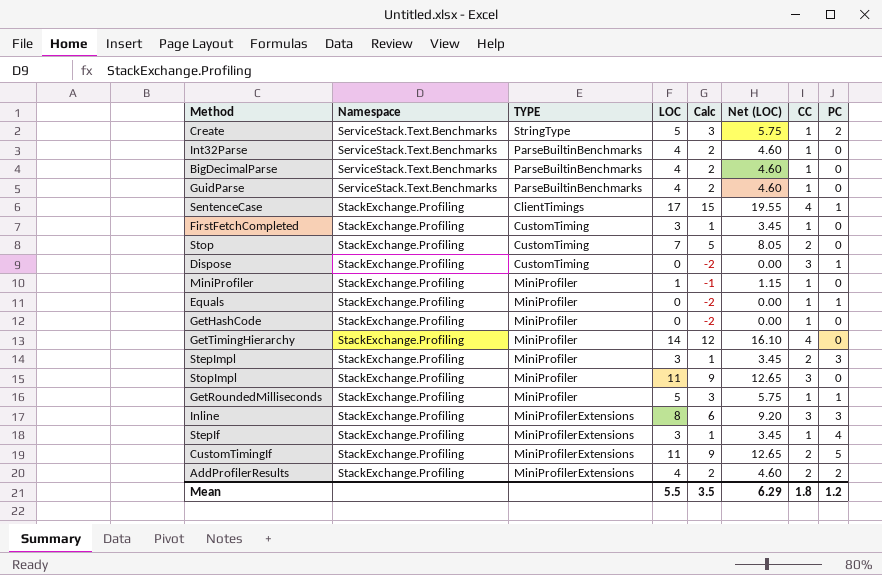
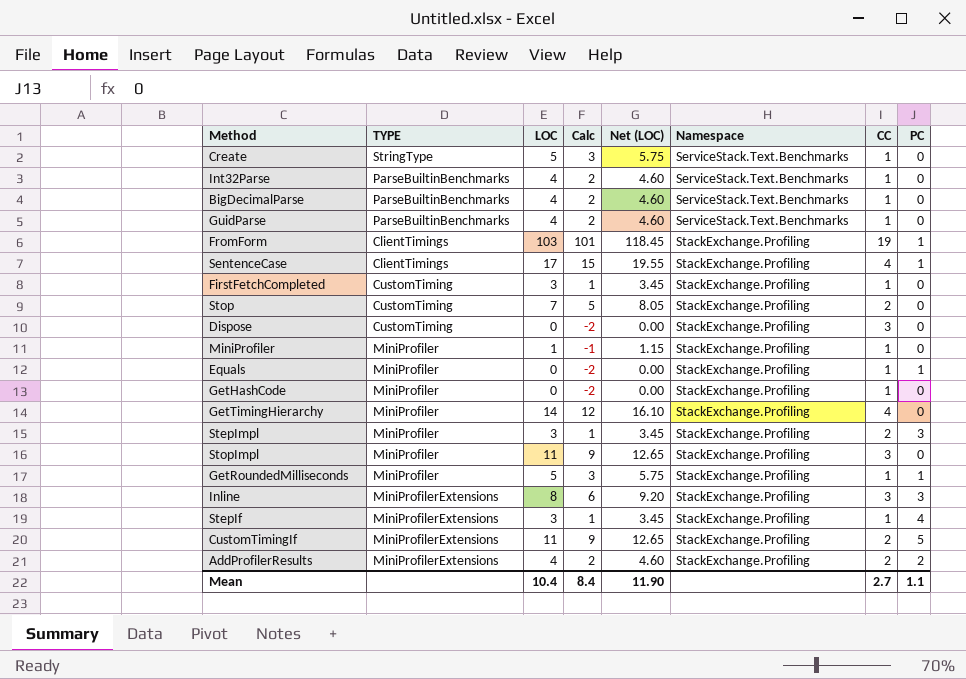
column Namespace | position: 2 -> 6
Create | PC: 2 -> 0
row FromForm: none -> ClientTimings | 103 | 101 | 118.45 | StackExchange.Profiling | 19 | 1
Dispose | PC: 1 -> 0
Mean | LOC: 5.5 -> 10.4
Mean | Calc: 3.5 -> 8.4
Mean | Net (LOC): 6.29 -> 11.90
Mean | CC: 1.8 -> 2.7
Mean | PC: 1.2 -> 1.1

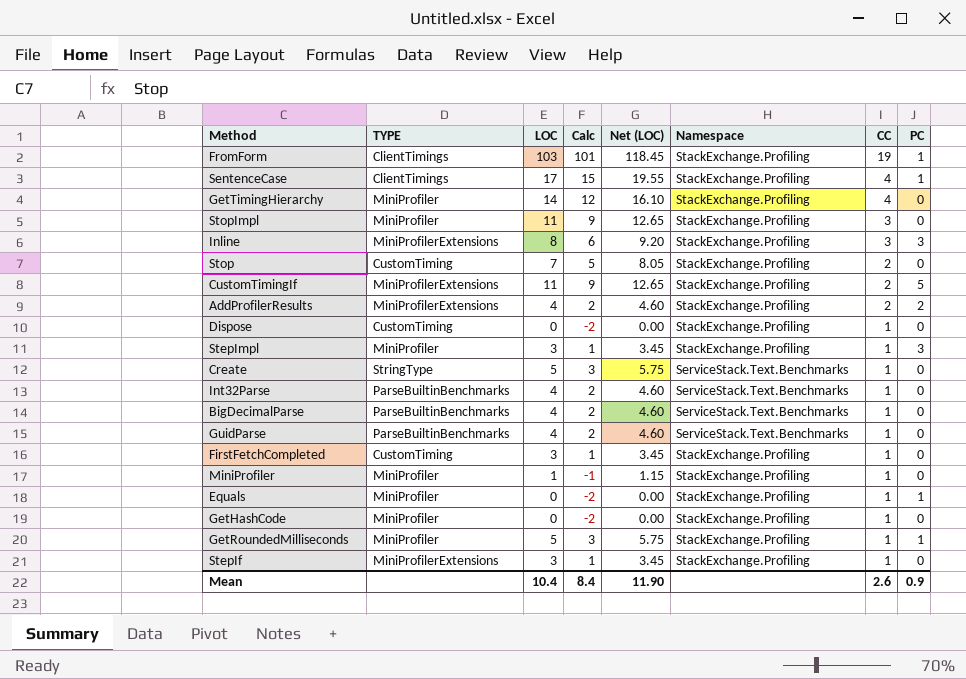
row order: Namespace ascending -> CC descending
Dispose | CC: 3 -> 1
StepImpl | CC: 2 -> 1
StepIf | PC: 4 -> 0
Mean | CC: 2.7 -> 2.6
Mean | PC: 1.1 -> 0.9

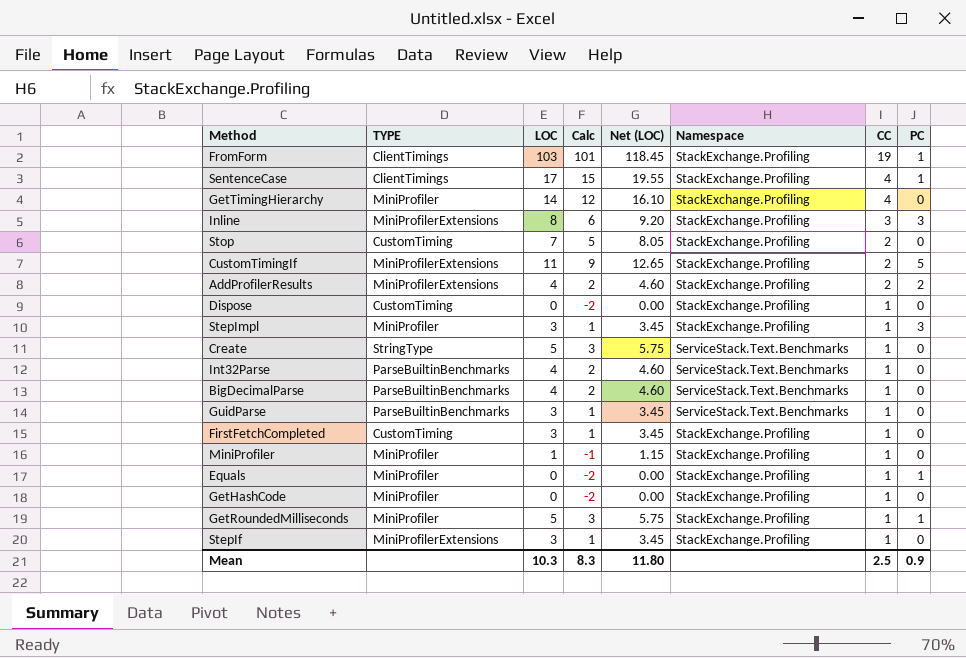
row StopImpl: MiniProfiler | 11 | 9 | 12.65 | StackExchange.Profiling | 3 | 0 -> none
GuidParse | LOC: 4 -> 3
GuidParse | Calc: 2 -> 1
GuidParse | Net (LOC): 4.60 -> 3.45
Mean | LOC: 10.4 -> 10.3
Mean | Calc: 8.4 -> 8.3
Mean | Net (LOC): 11.90 -> 11.80
Mean | CC: 2.6 -> 2.5

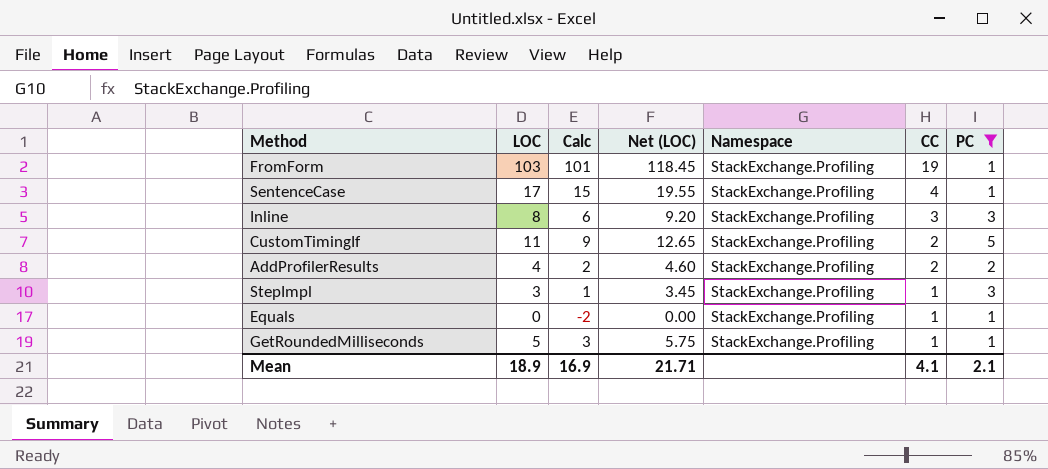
filter: none -> PC != 0
column TYPE | position: 2 -> none
Mean | LOC: 10.3 -> 18.9
Mean | Calc: 8.3 -> 16.9
Mean | Net (LOC): 11.80 -> 21.71
Mean | CC: 2.5 -> 4.1
Mean | PC: 0.9 -> 2.1

